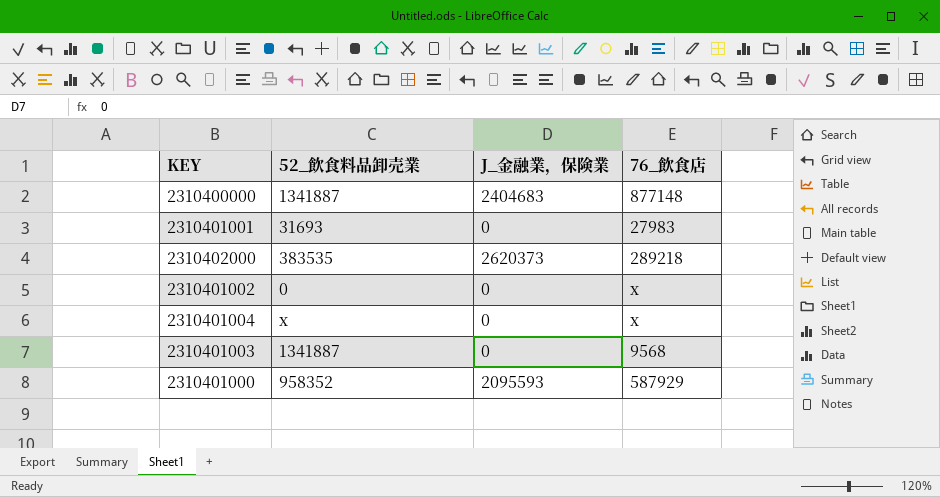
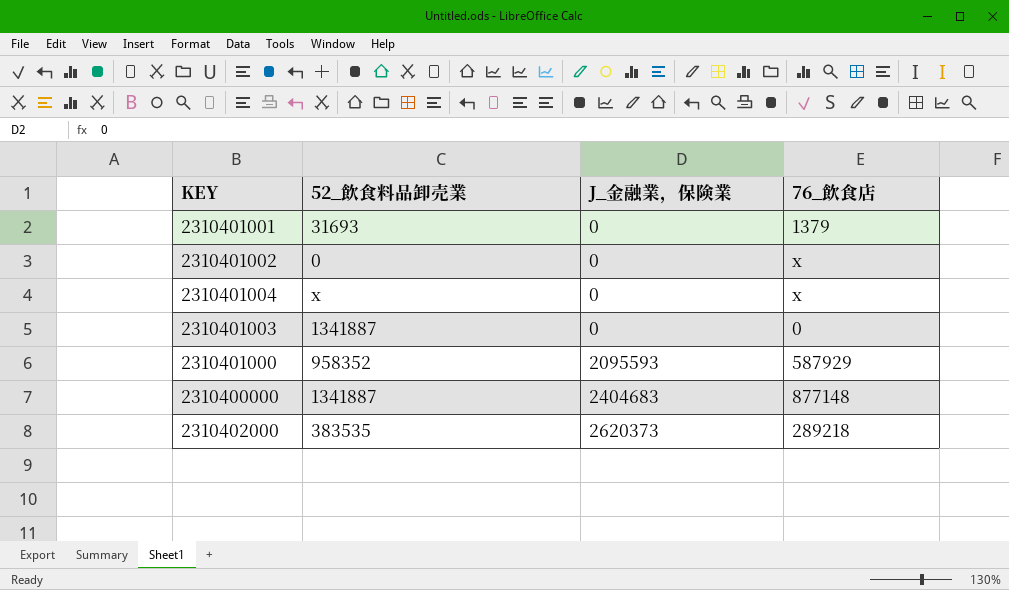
row order: none -> J_金融業，保険業 ascending
2310401001 | 76_飲食店: 27983 -> 1379
2310401003 | 76_飲食店: 9568 -> 0

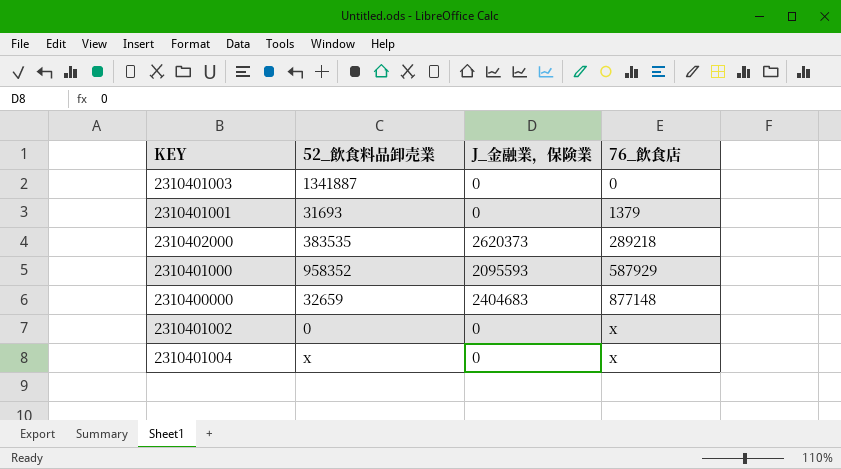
row order: J_金融業，保険業 ascending -> 76_飲食店 ascending
2310400000 | 52_飲食料品卸売業: 1341887 -> 32659

